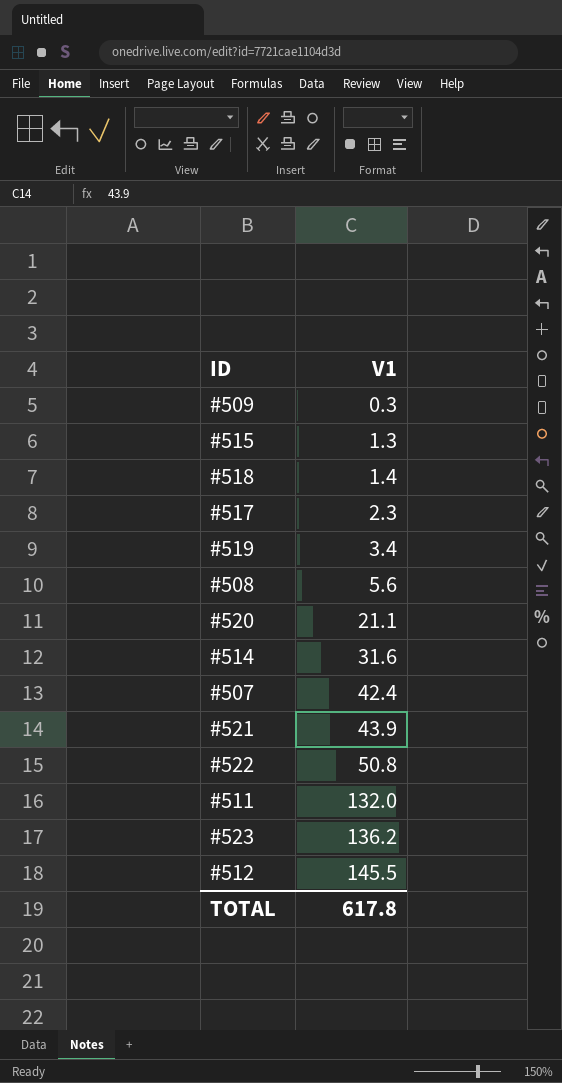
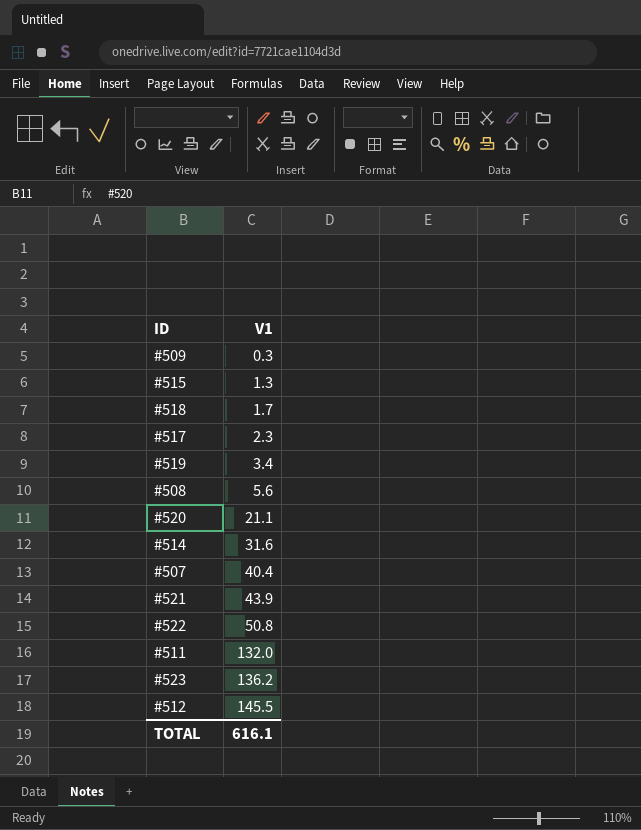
#518 | V1: 1.4 -> 1.7
#507 | V1: 42.4 -> 40.4
TOTAL | V1: 617.8 -> 616.1

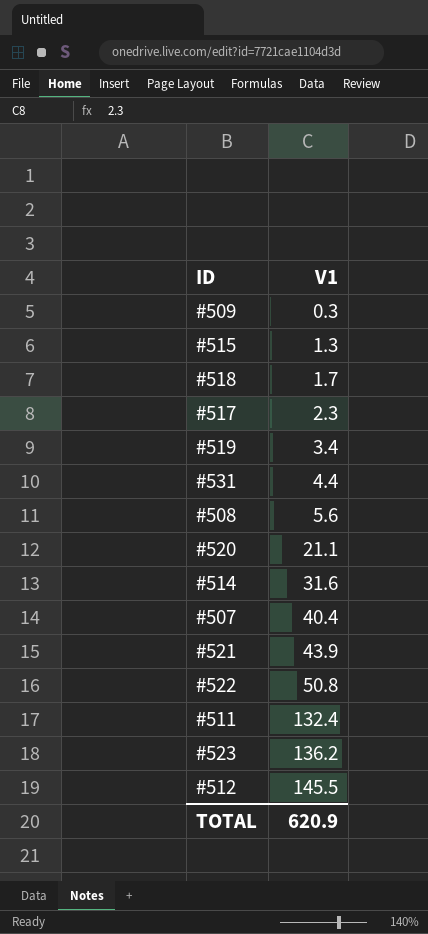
row #531: none -> 4.4
#511 | V1: 132.0 -> 132.4
TOTAL | V1: 616.1 -> 620.9

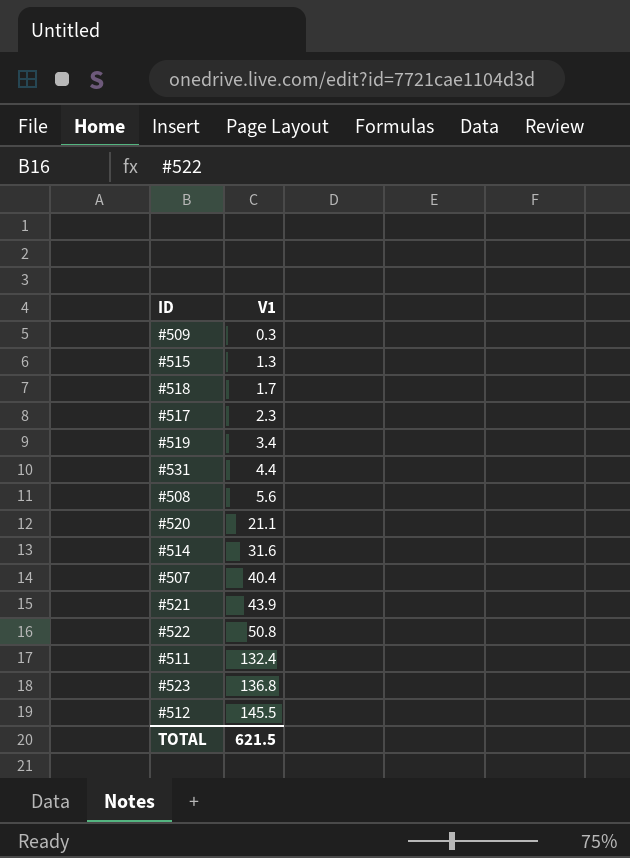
#523 | V1: 136.2 -> 136.8
TOTAL | V1: 620.9 -> 621.5

